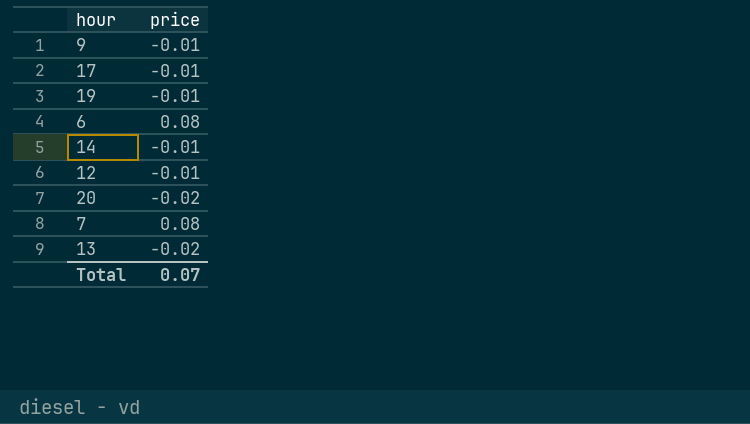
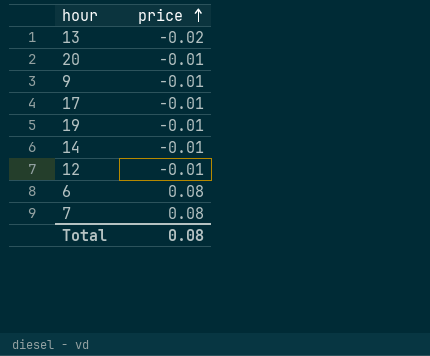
row order: none -> price ascending
20 | price: -0.02 -> -0.01
Total | price: 0.07 -> 0.08

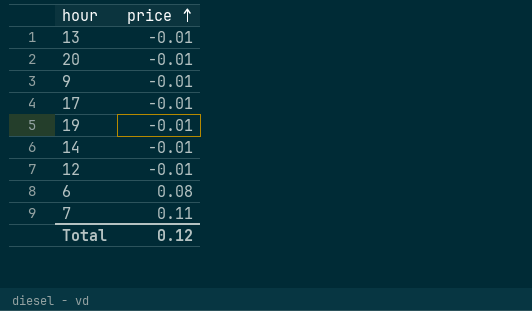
13 | price: -0.02 -> -0.01
7 | price: 0.08 -> 0.11
Total | price: 0.08 -> 0.12

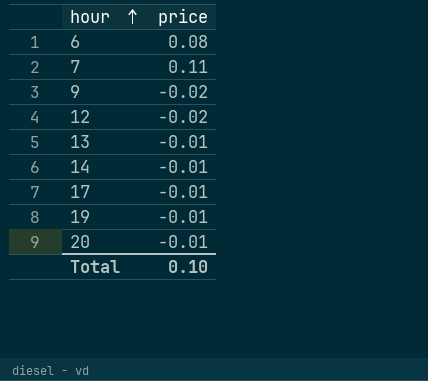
row order: price ascending -> hour ascending
9 | price: -0.01 -> -0.02
12 | price: -0.01 -> -0.02
Total | price: 0.12 -> 0.10

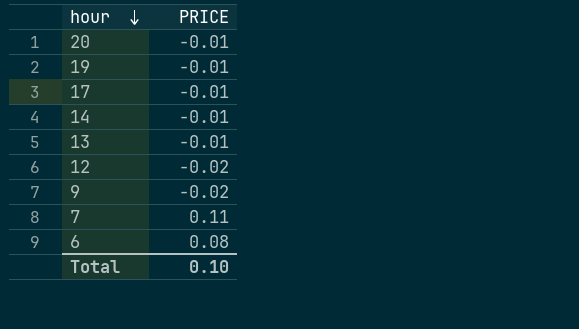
row order: hour ascending -> hour descending
column name: price -> PRICE

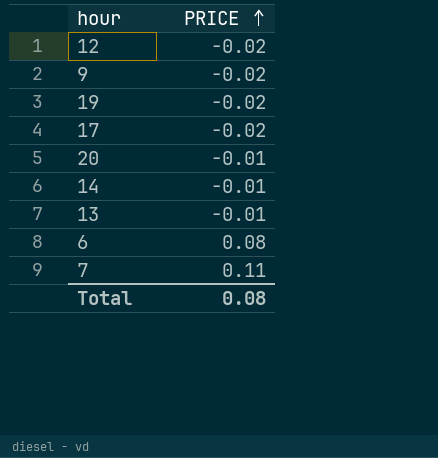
row order: hour descending -> PRICE ascending
19 | PRICE: -0.01 -> -0.02
17 | PRICE: -0.01 -> -0.02
Total | PRICE: 0.10 -> 0.08

